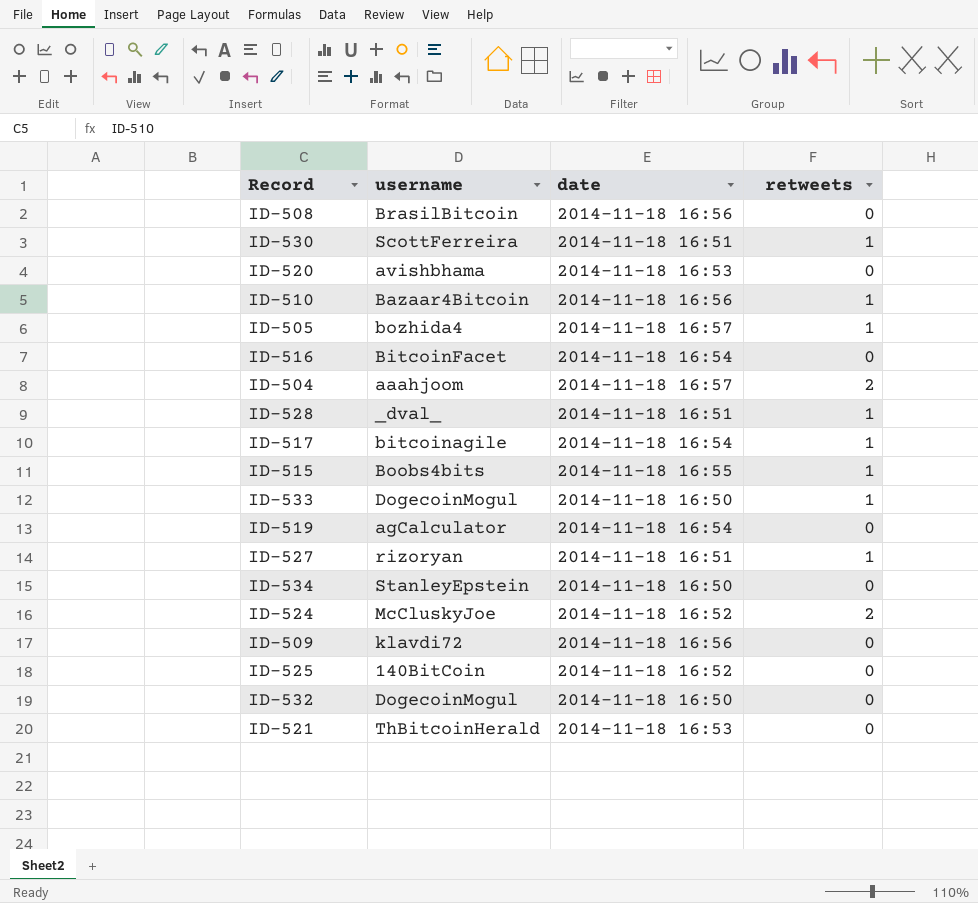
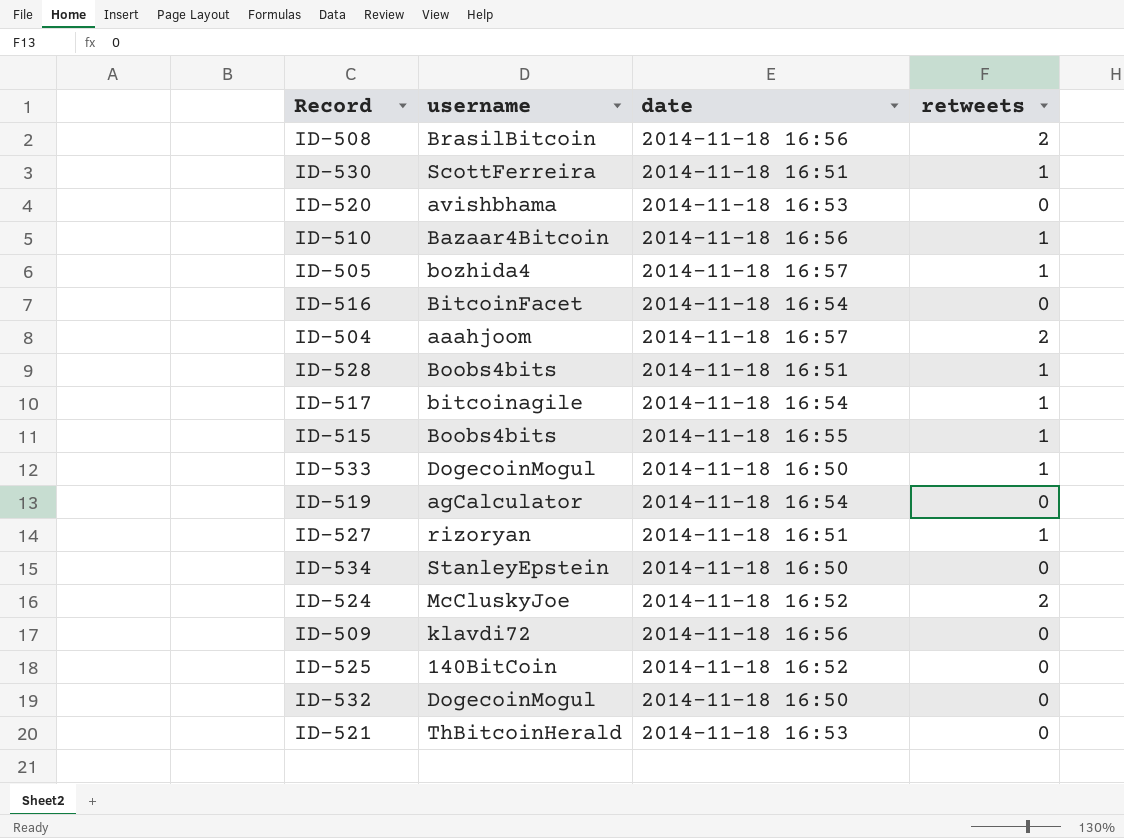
ID-508 | retweets: 0 -> 2
ID-528 | username: _dval_ -> Boobs4bits

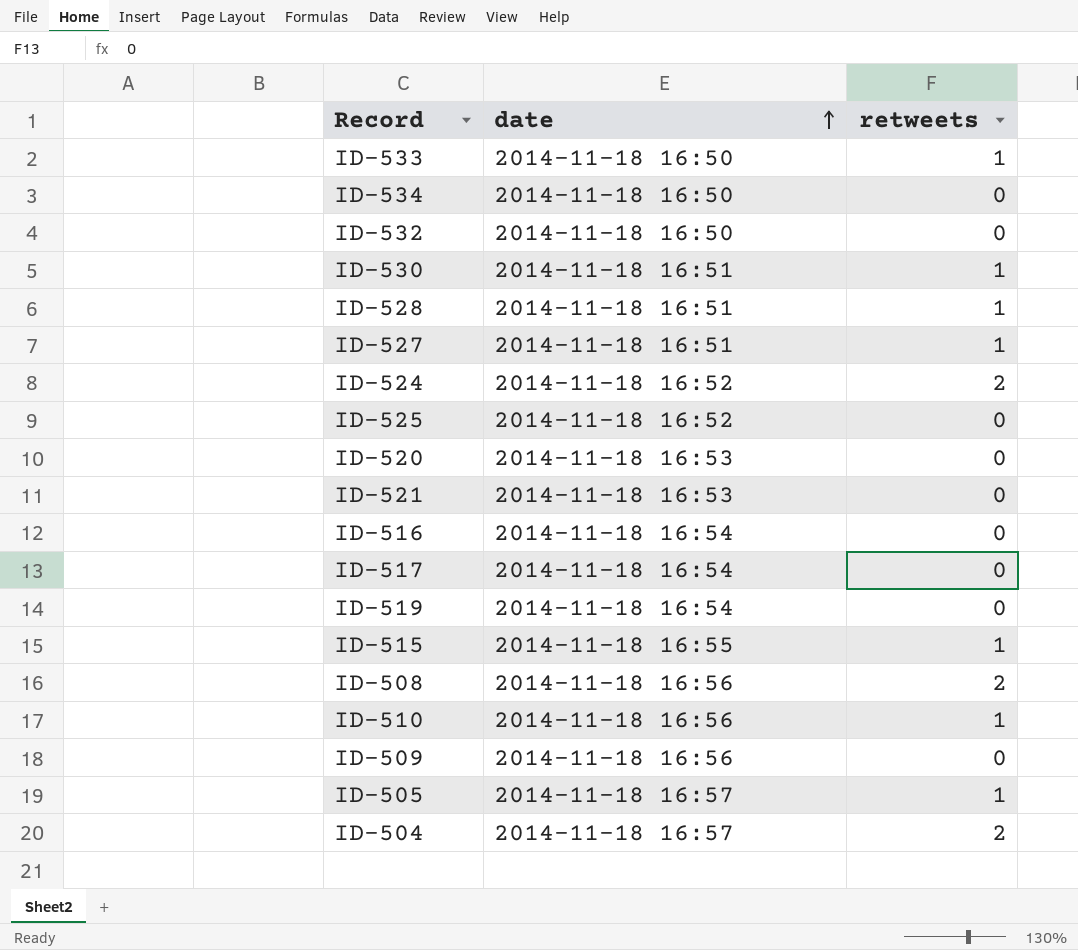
row order: none -> date ascending
column username | position: 2 -> none
ID-517 | retweets: 1 -> 0

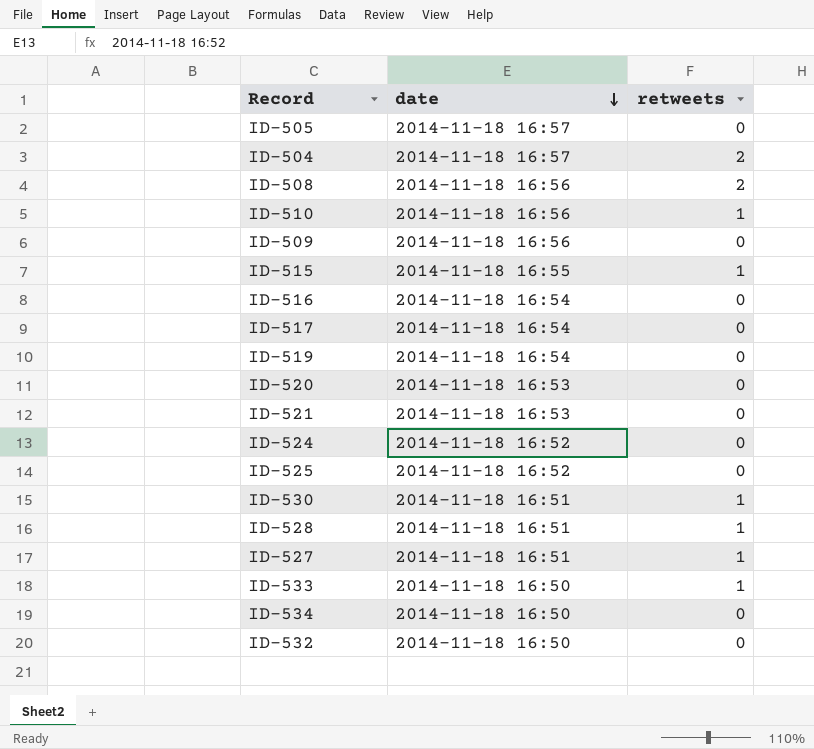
row order: date ascending -> date descending
ID-505 | retweets: 1 -> 0
ID-524 | retweets: 2 -> 0

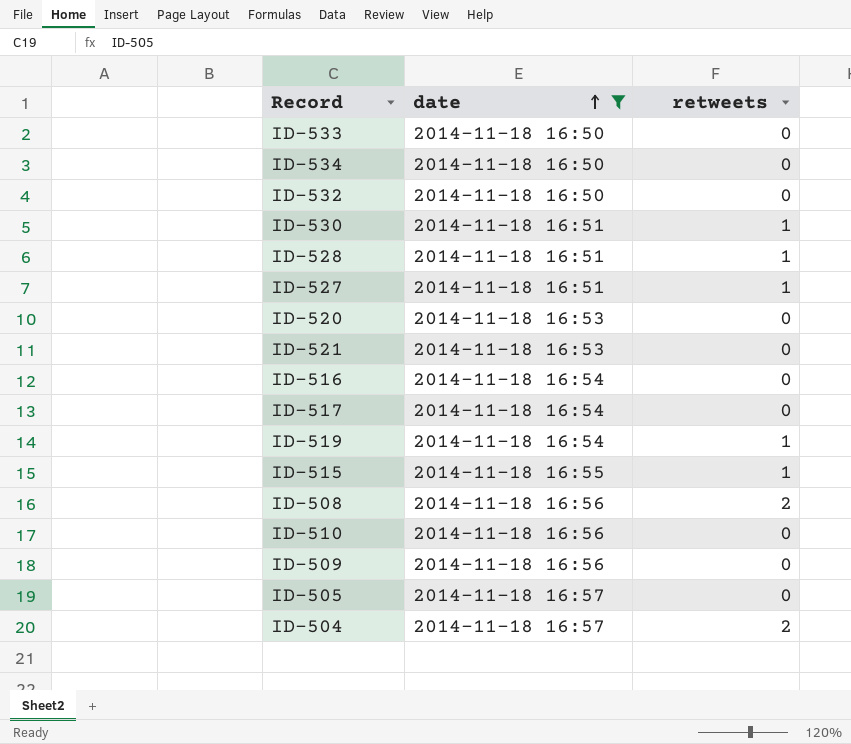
filter: none -> date != 2014-11-18 16:52
row order: date descending -> date ascending
ID-533 | retweets: 1 -> 0
ID-519 | retweets: 0 -> 1
ID-510 | retweets: 1 -> 0

